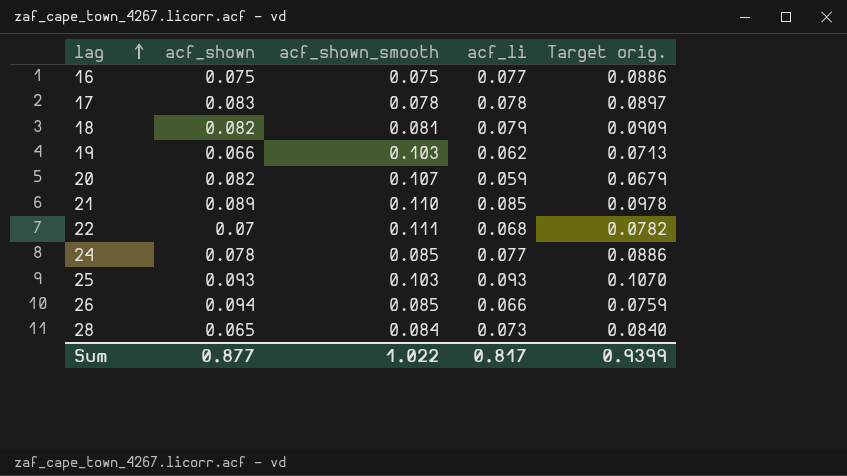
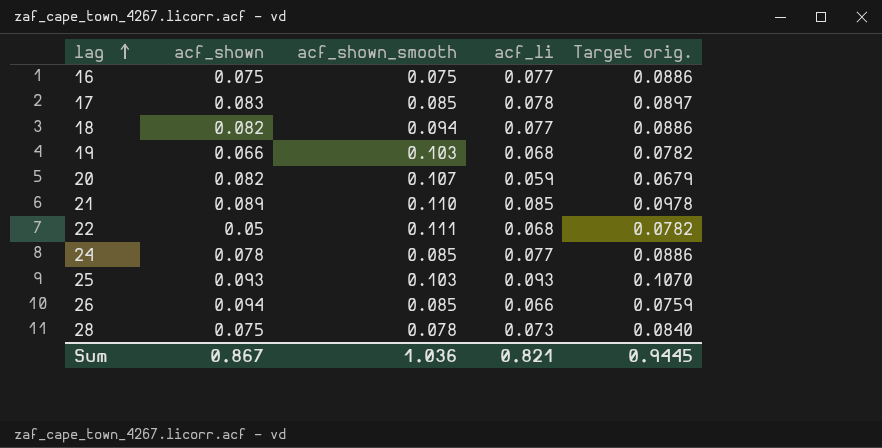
17 | acf_shown_smooth: 0.078 -> 0.085
18 | acf_shown_smooth: 0.081 -> 0.094
18 | acf_li: 0.079 -> 0.077
18 | Target orig.: 0.0909 -> 0.0886
19 | acf_li: 0.062 -> 0.068
19 | Target orig.: 0.0713 -> 0.0782
22 | acf_shown: 0.07 -> 0.05
28 | acf_shown: 0.065 -> 0.075
28 | acf_shown_smooth: 0.084 -> 0.078
Sum | acf_shown: 0.877 -> 0.867
Sum | acf_shown_smooth: 1.022 -> 1.036
Sum | acf_li: 0.817 -> 0.821
Sum | Target orig.: 0.9399 -> 0.9445

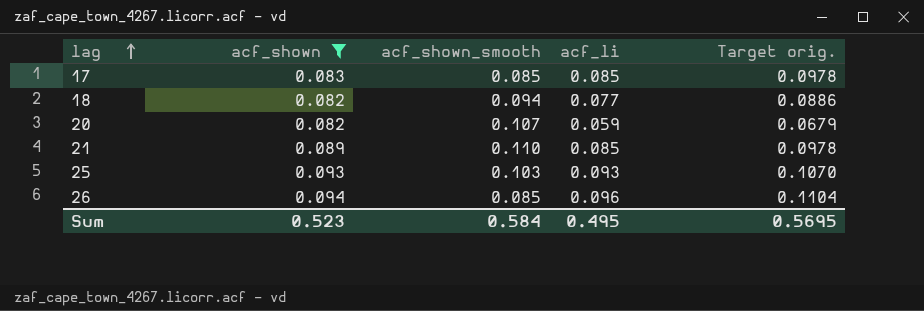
filter: none -> acf_shown >= 0.082
17 | acf_li: 0.078 -> 0.085
17 | Target orig.: 0.0897 -> 0.0978
26 | acf_li: 0.066 -> 0.096
26 | Target orig.: 0.0759 -> 0.1104
Sum | acf_shown: 0.867 -> 0.523
Sum | acf_shown_smooth: 1.036 -> 0.584
Sum | acf_li: 0.821 -> 0.495
Sum | Target orig.: 0.9445 -> 0.5695

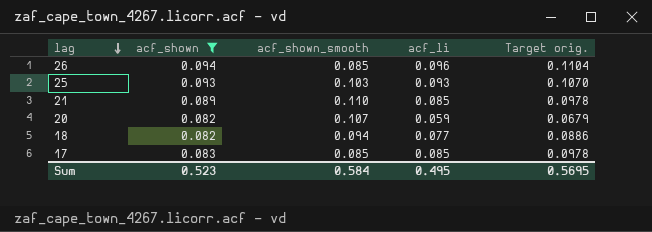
row order: lag ascending -> lag descending

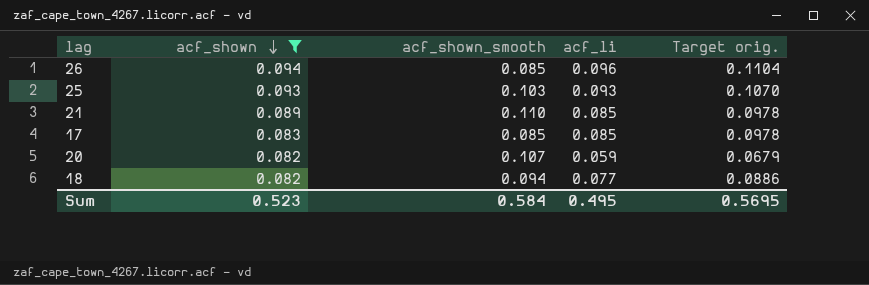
row order: lag descending -> acf_shown descending

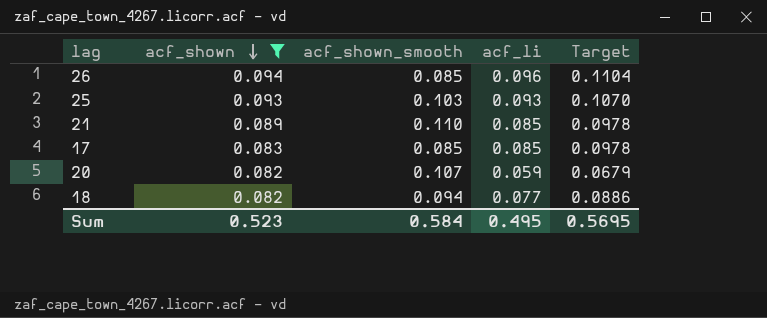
column name: Target orig. -> Target

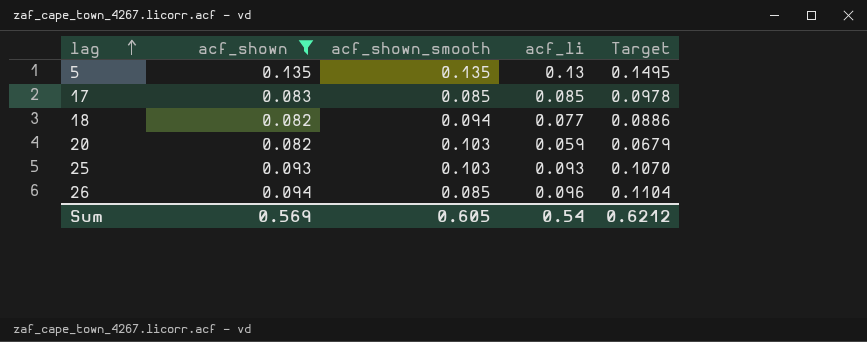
row order: acf_shown descending -> lag ascending
row 21: 0.089 | 0.110 | 0.085 | 0.0978 -> none
row 5: none -> 0.135 | 0.135 | 0.13 | 0.1495
20 | acf_shown_smooth: 0.107 -> 0.103
Sum | acf_shown: 0.523 -> 0.569
Sum | acf_shown_smooth: 0.584 -> 0.605
Sum | acf_li: 0.495 -> 0.54
Sum | Target: 0.5695 -> 0.6212

